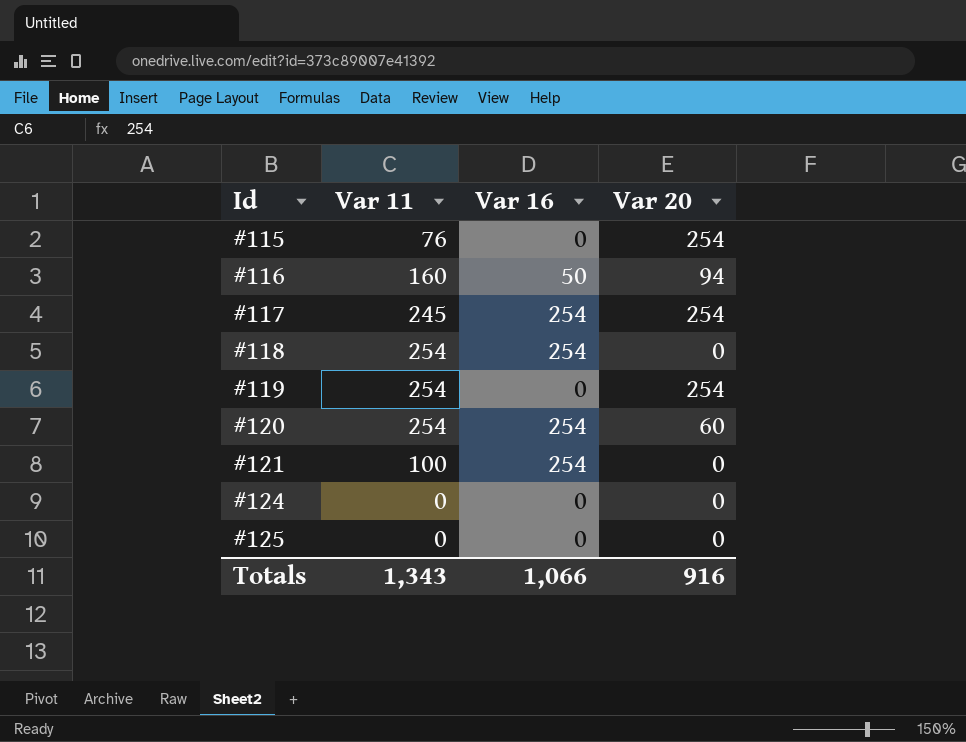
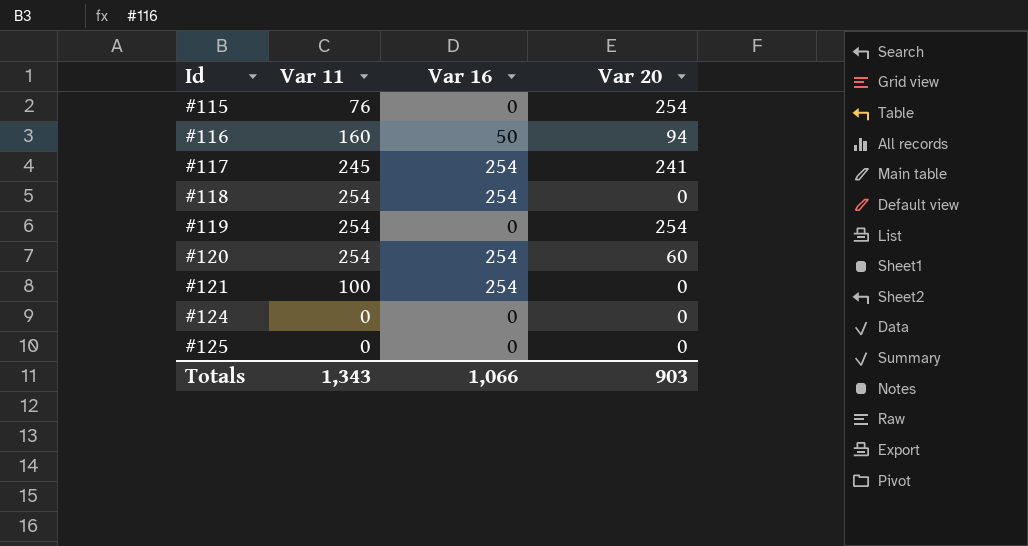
#117 | Var 20: 254 -> 241
Totals | Var 20: 916 -> 903

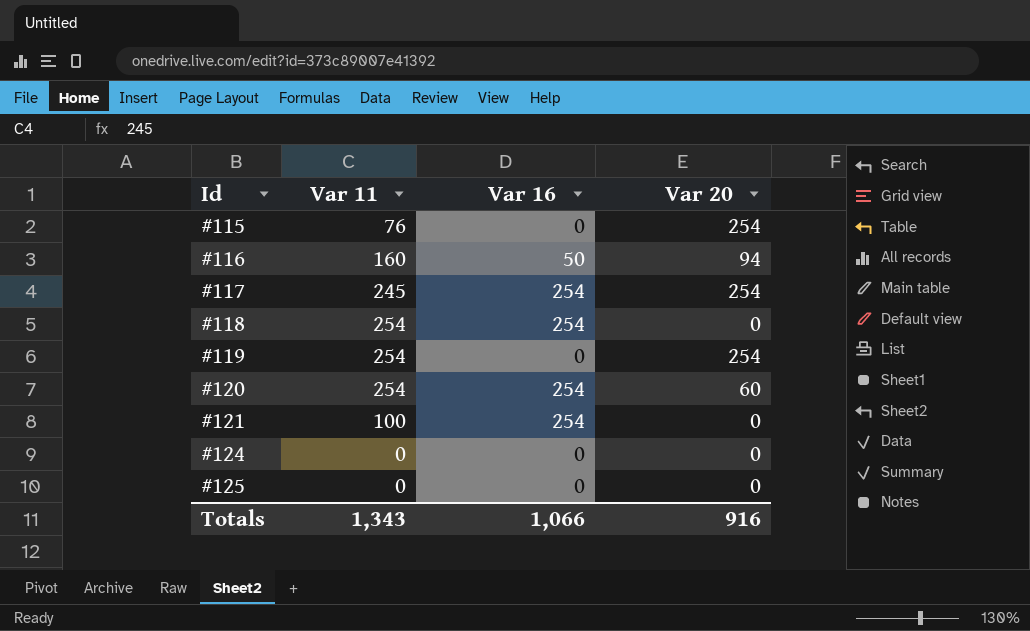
#117 | Var 20: 241 -> 254
Totals | Var 20: 903 -> 916

